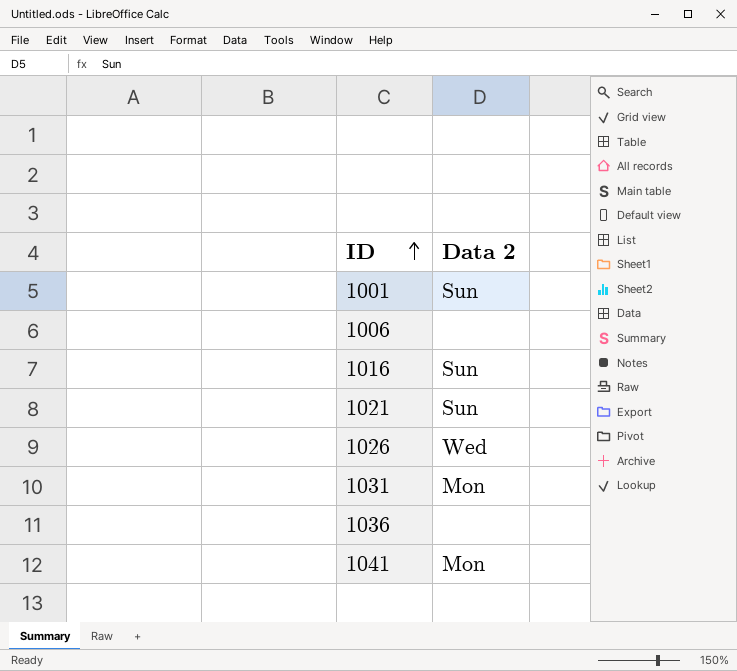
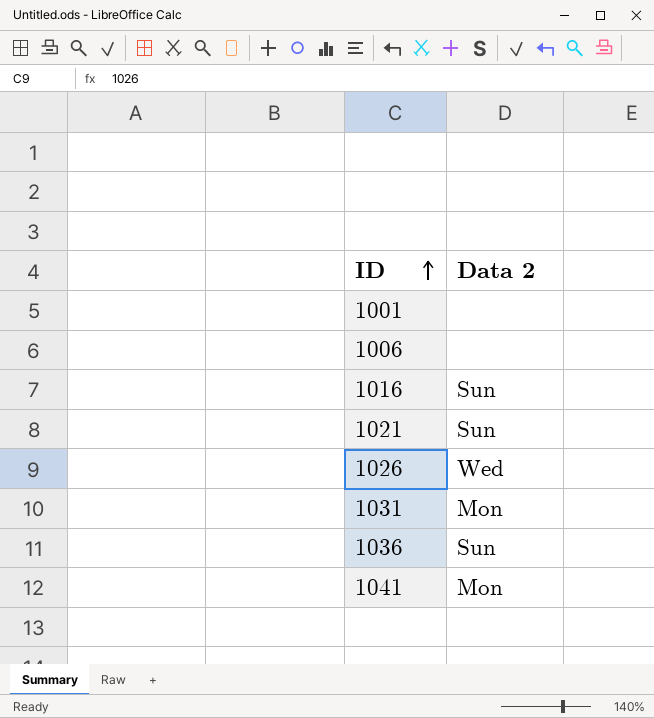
1001 | Data 2: Sun -> none
1036 | Data 2: none -> Sun

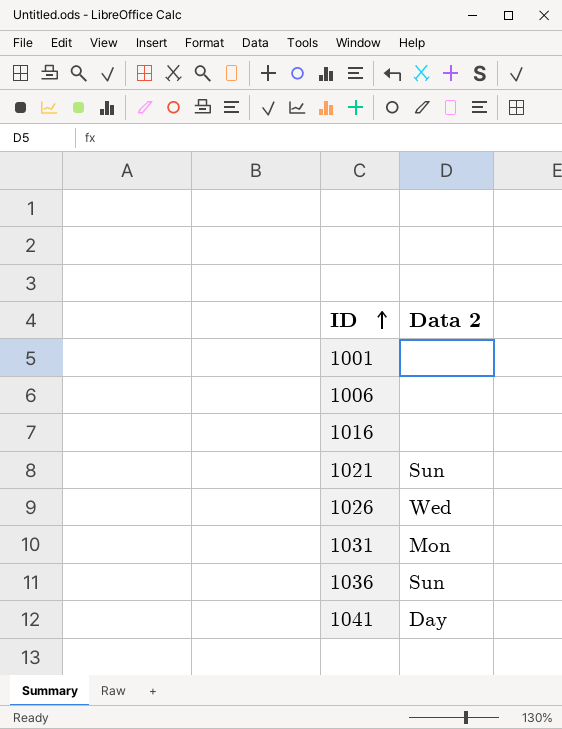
1016 | Data 2: Sun -> none
1041 | Data 2: Mon -> Day

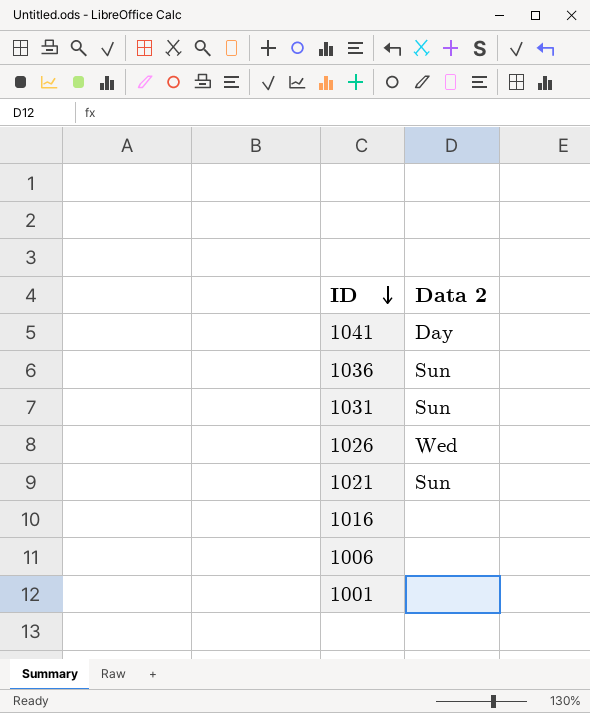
row order: ID ascending -> ID descending
1031 | Data 2: Mon -> Sun

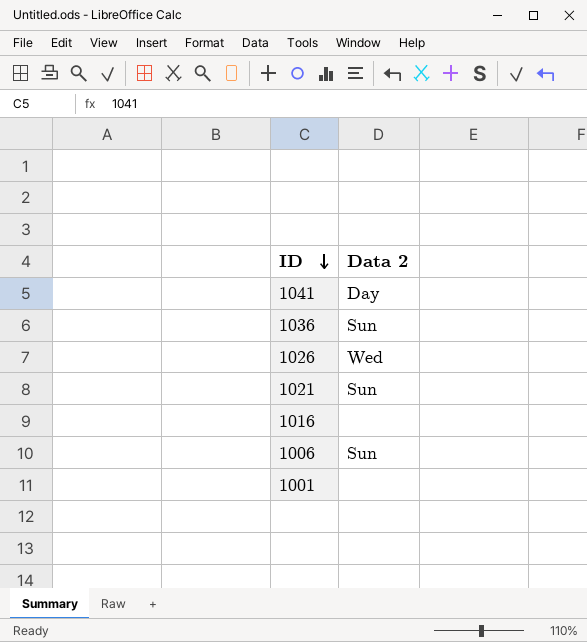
row 1031: Sun -> none
1006 | Data 2: none -> Sun

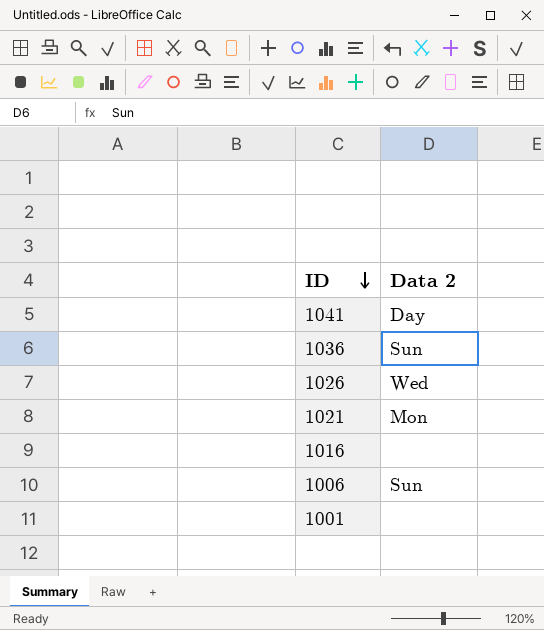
1021 | Data 2: Sun -> Mon

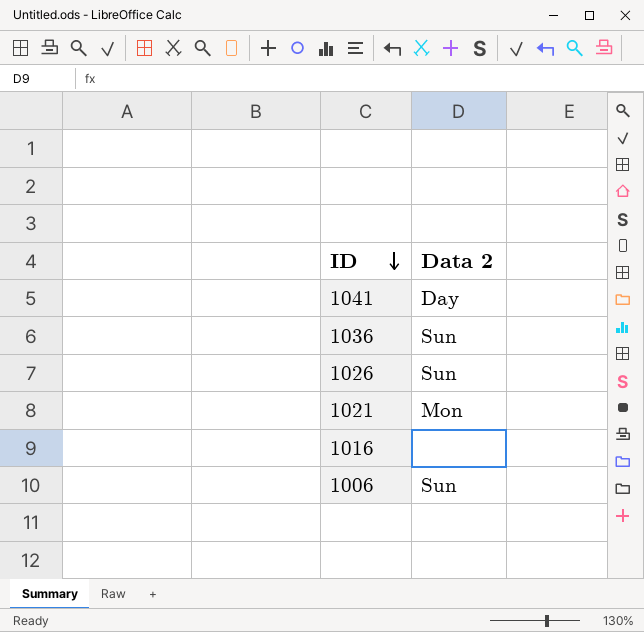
row 1001: none -> none
1026 | Data 2: Wed -> Sun

